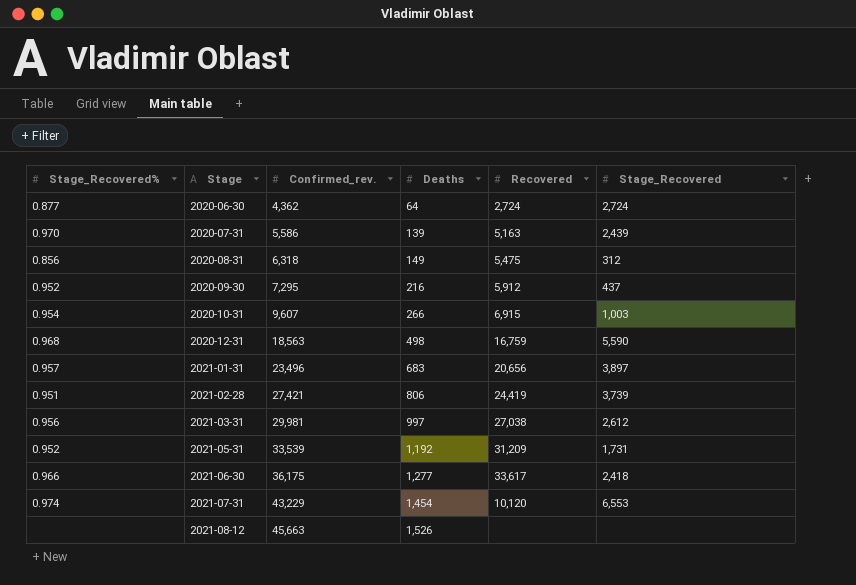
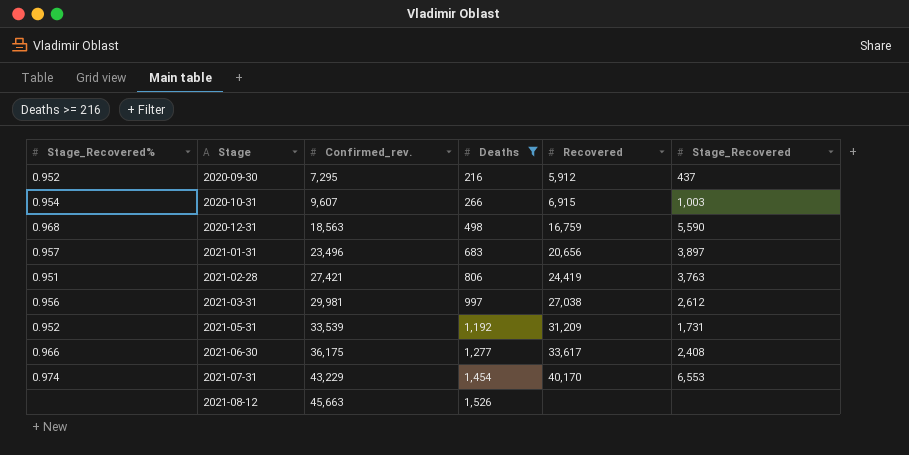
filter: none -> Deaths >= 216
2021-02-28 | Stage_Recovered: 3,739 -> 3,763
2021-06-30 | Stage_Recovered: 2,418 -> 2,408
2021-07-31 | Recovered: 10,120 -> 40,170

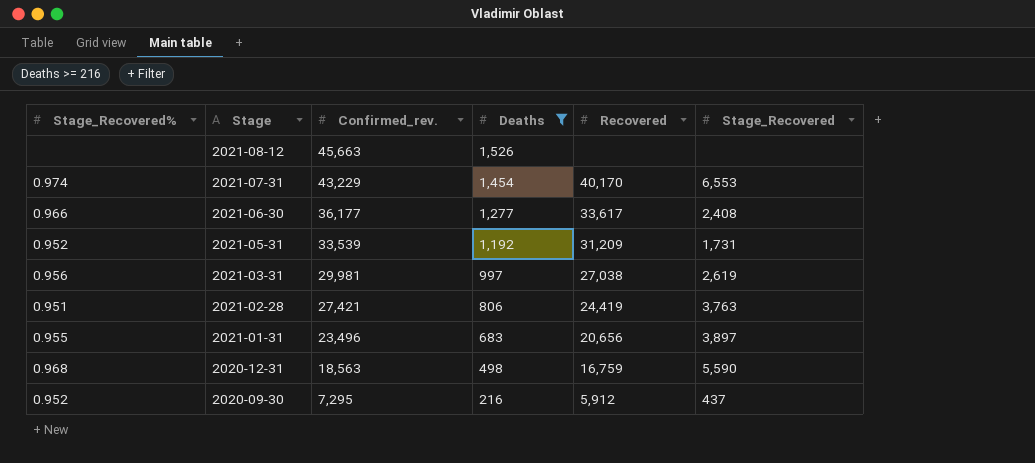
row order: Stage ascending -> Stage descending
row 2020-10-31: 0.954 | 9,607 | 266 | 6,915 | 1,003 -> none
2021-06-30 | Confirmed_rev.: 36,175 -> 36,177
2021-03-31 | Stage_Recovered: 2,612 -> 2,619
2021-01-31 | Stage_Recovered%: 0.957 -> 0.955

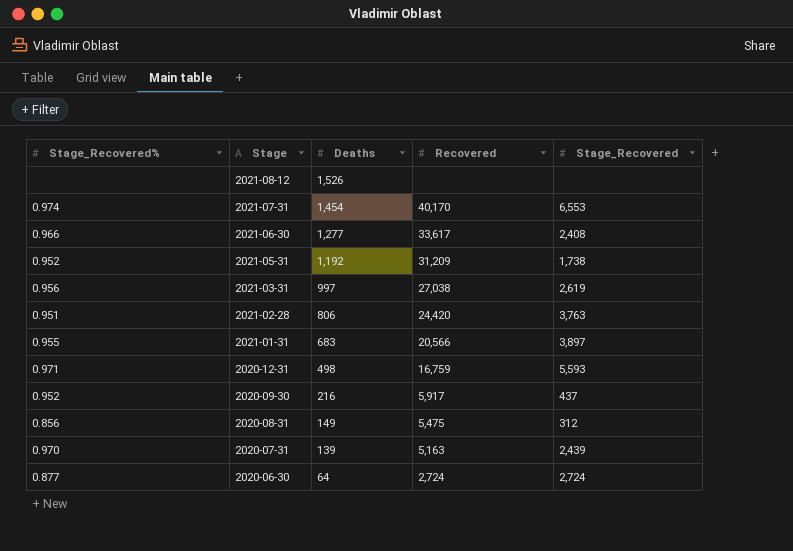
filter: Deaths >= 216 -> none
column Confirmed_rev. | position: 3 -> none
2021-05-31 | Stage_Recovered: 1,731 -> 1,738
2021-02-28 | Recovered: 24,419 -> 24,420
2021-01-31 | Recovered: 20,656 -> 20,566
2020-12-31 | Stage_Recovered%: 0.968 -> 0.971
2020-12-31 | Stage_Recovered: 5,590 -> 5,593
2020-09-30 | Recovered: 5,912 -> 5,917

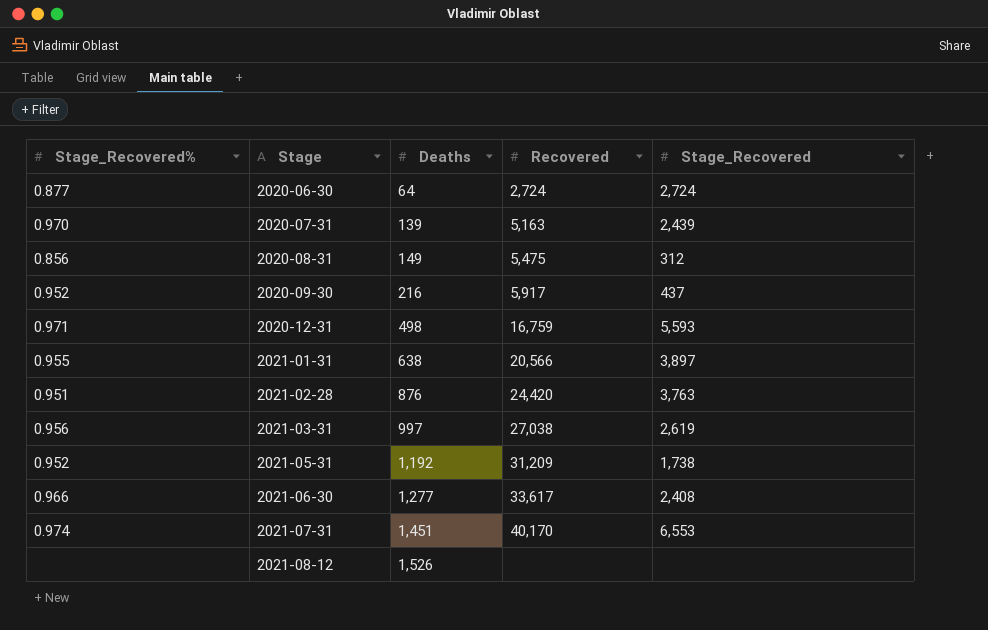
row order: Stage descending -> Stage ascending
2021-01-31 | Deaths: 683 -> 638
2021-02-28 | Deaths: 806 -> 876
2021-07-31 | Deaths: 1,454 -> 1,451

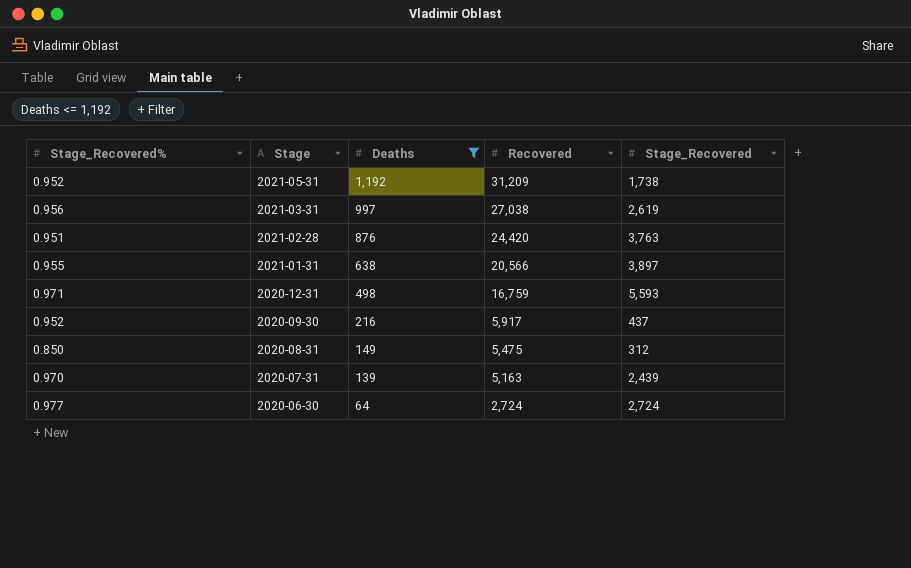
filter: none -> Deaths <= 1,192
row order: Stage ascending -> Stage descending
2020-08-31 | Stage_Recovered%: 0.856 -> 0.850
2020-06-30 | Stage_Recovered%: 0.877 -> 0.977

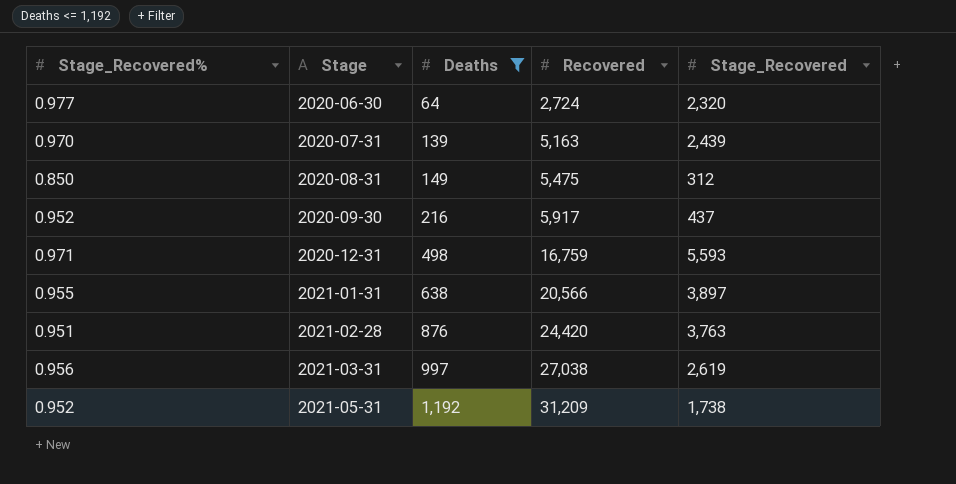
row order: Stage descending -> Stage ascending
2020-06-30 | Stage_Recovered: 2,724 -> 2,320

